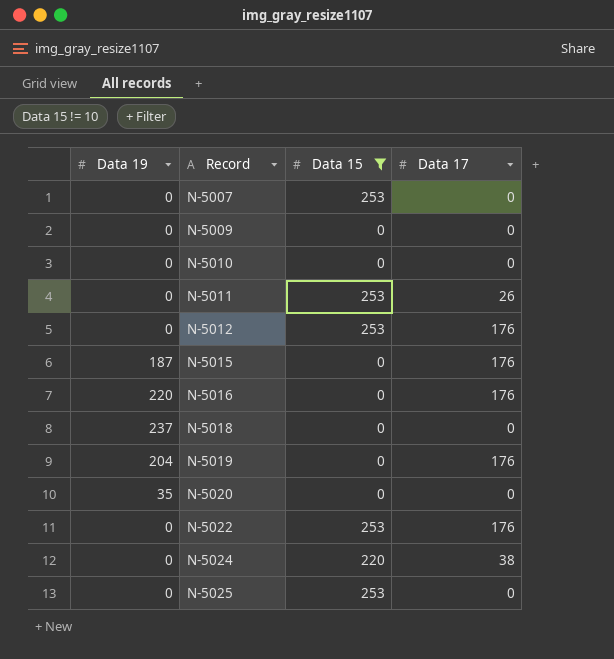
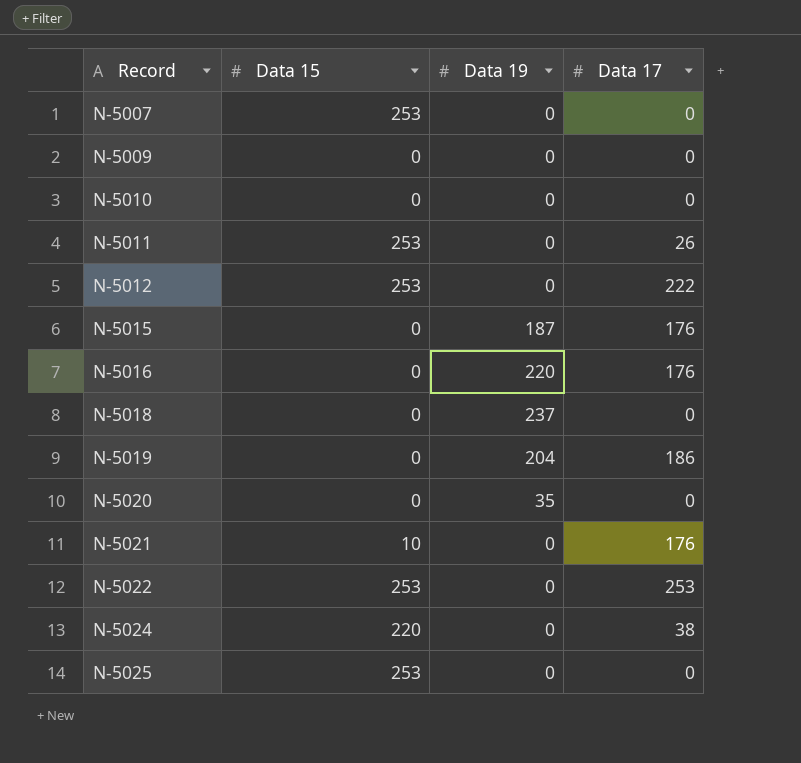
filter: Data 15 != 10 -> none
column Data 19 | position: 1 -> 3
N-5012 | Data 17: 176 -> 222
N-5019 | Data 17: 176 -> 186
N-5022 | Data 17: 176 -> 253

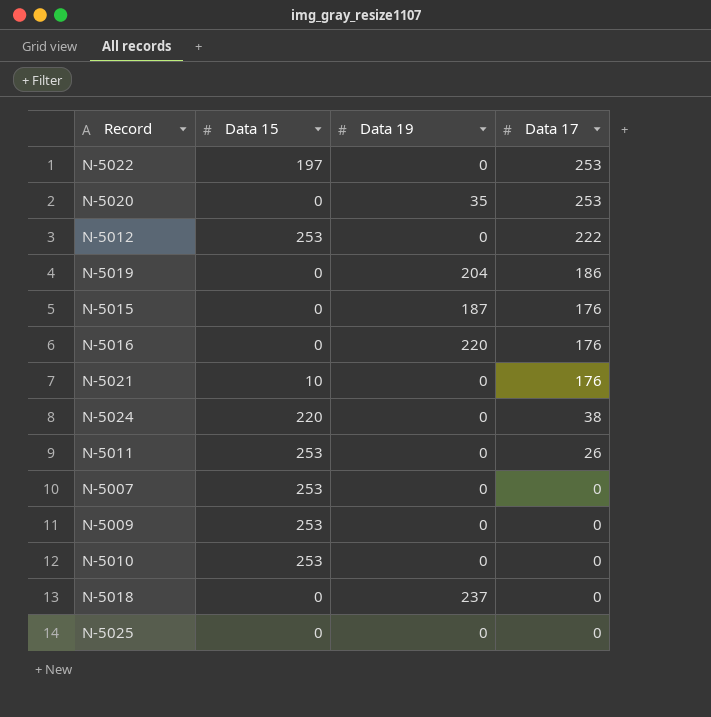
row order: Record ascending -> Data 17 descending
N-5022 | Data 15: 253 -> 197
N-5020 | Data 17: 0 -> 253
N-5009 | Data 15: 0 -> 253
N-5010 | Data 15: 0 -> 253
N-5025 | Data 15: 253 -> 0

